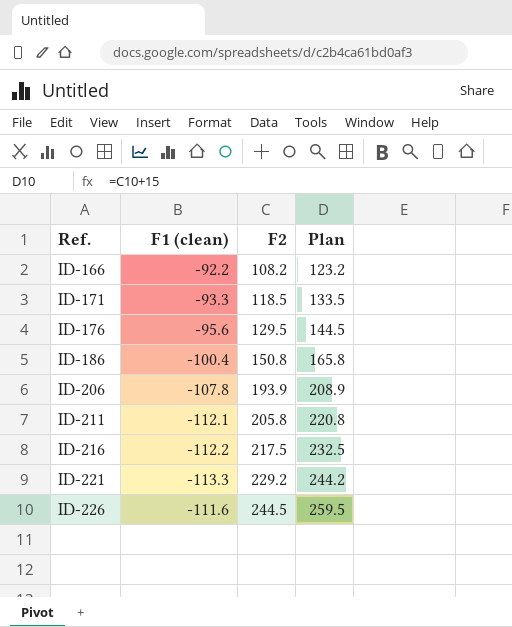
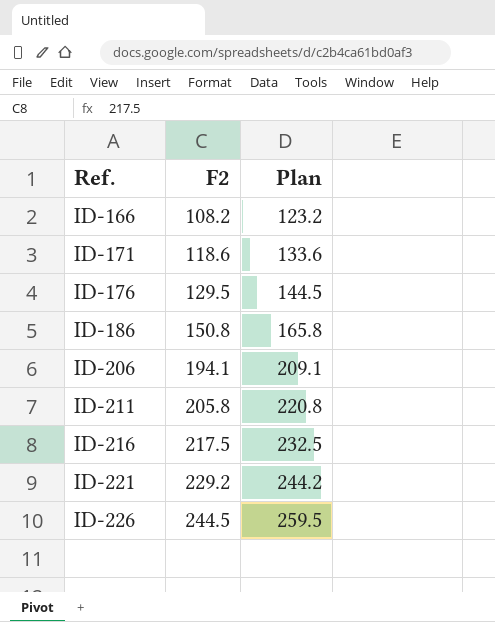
column F1 (clean) | position: 2 -> none
ID-171 | F2: 118.5 -> 118.6
ID-171 | Plan: 133.5 -> 133.6
ID-206 | F2: 193.9 -> 194.1
ID-206 | Plan: 208.9 -> 209.1

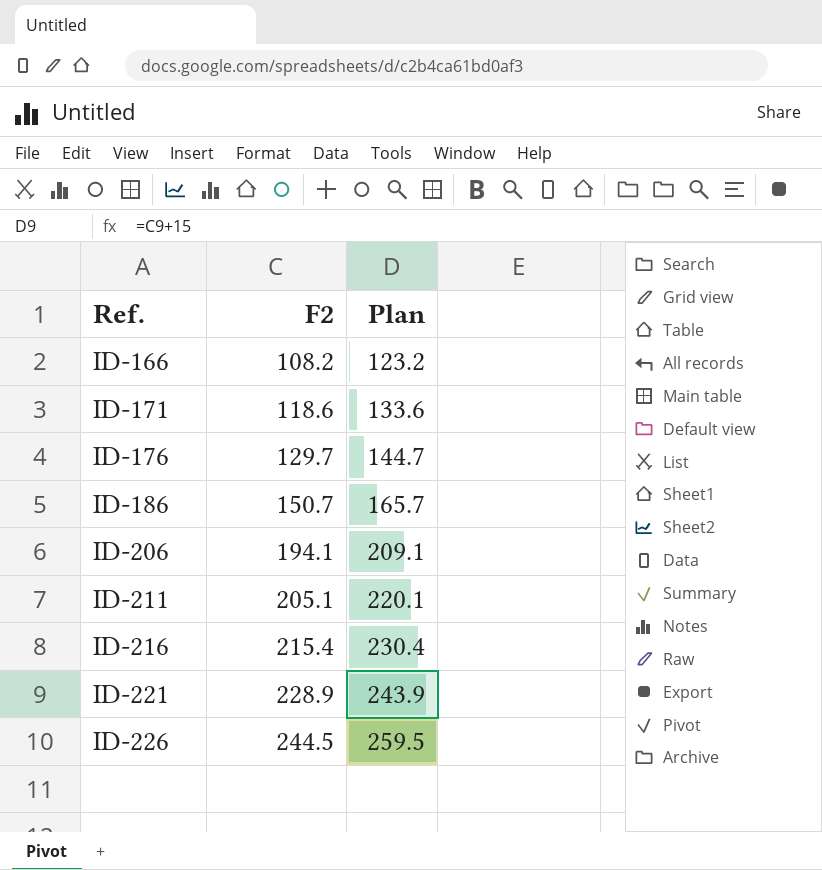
ID-176 | F2: 129.5 -> 129.7
ID-176 | Plan: 144.5 -> 144.7
ID-186 | F2: 150.8 -> 150.7
ID-186 | Plan: 165.8 -> 165.7
ID-211 | F2: 205.8 -> 205.1
ID-211 | Plan: 220.8 -> 220.1
ID-216 | F2: 217.5 -> 215.4
ID-216 | Plan: 232.5 -> 230.4
ID-221 | F2: 229.2 -> 228.9
ID-221 | Plan: 244.2 -> 243.9

